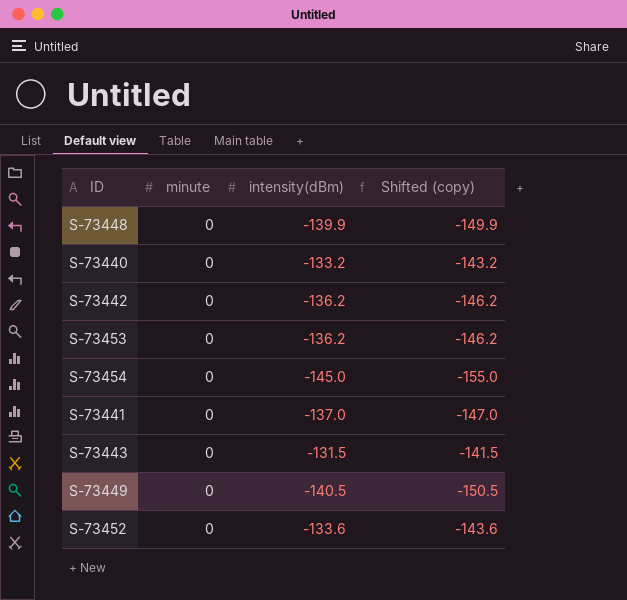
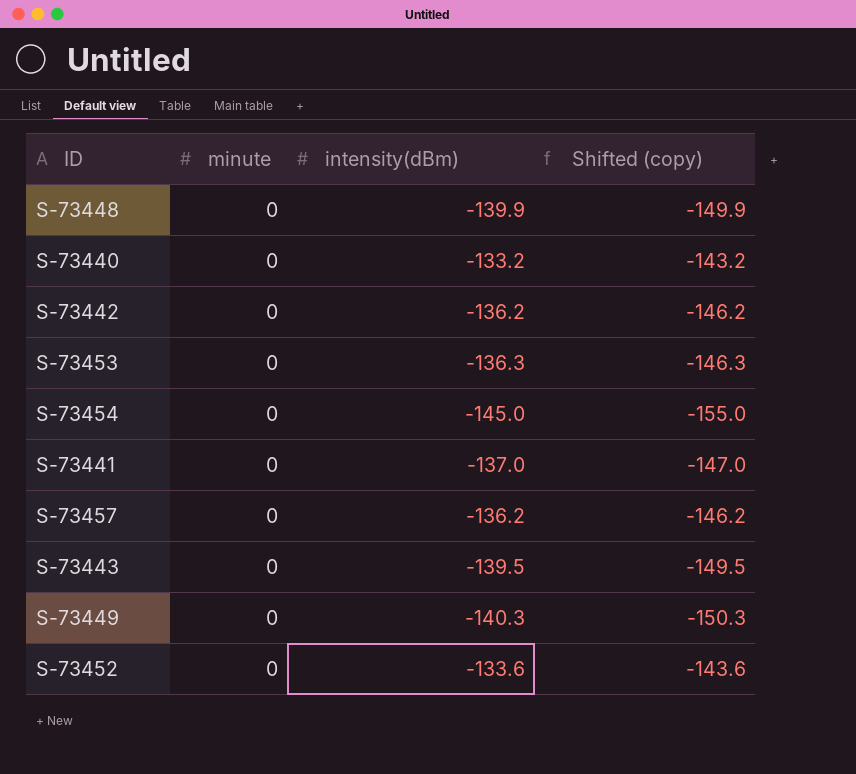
S-73453 | intensity(dBm): -136.2 -> -136.3
S-73453 | Shifted (copy): -146.2 -> -146.3
row S-73457: none -> 0 | -136.2 | -146.2
S-73443 | intensity(dBm): -131.5 -> -139.5
S-73443 | Shifted (copy): -141.5 -> -149.5
S-73449 | intensity(dBm): -140.5 -> -140.3
S-73449 | Shifted (copy): -150.5 -> -150.3

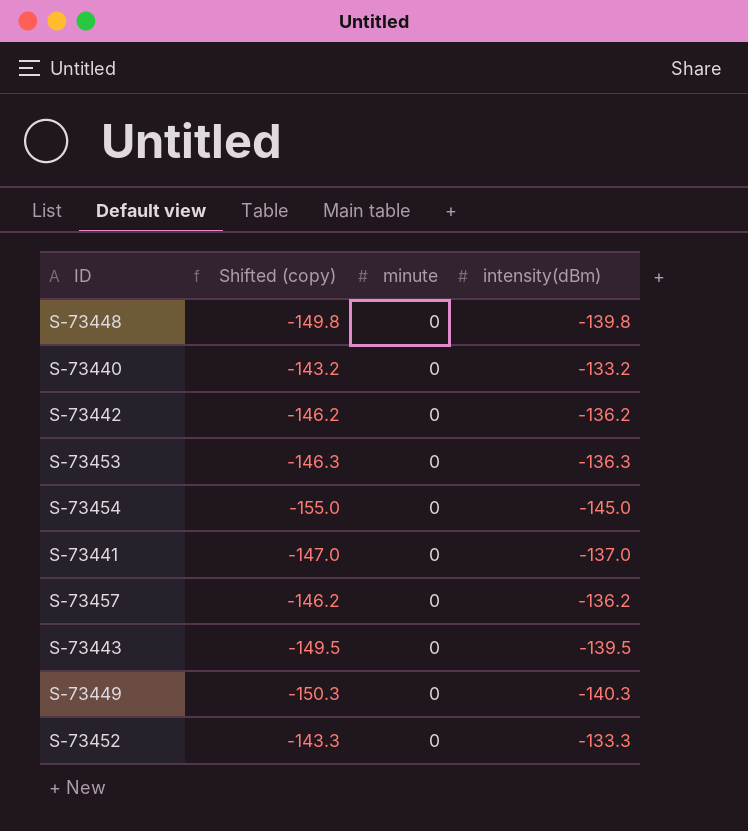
column Shifted (copy) | position: 4 -> 2
S-73448 | Shifted (copy): -149.9 -> -149.8
S-73448 | intensity(dBm): -139.9 -> -139.8
S-73452 | Shifted (copy): -143.6 -> -143.3
S-73452 | intensity(dBm): -133.6 -> -133.3

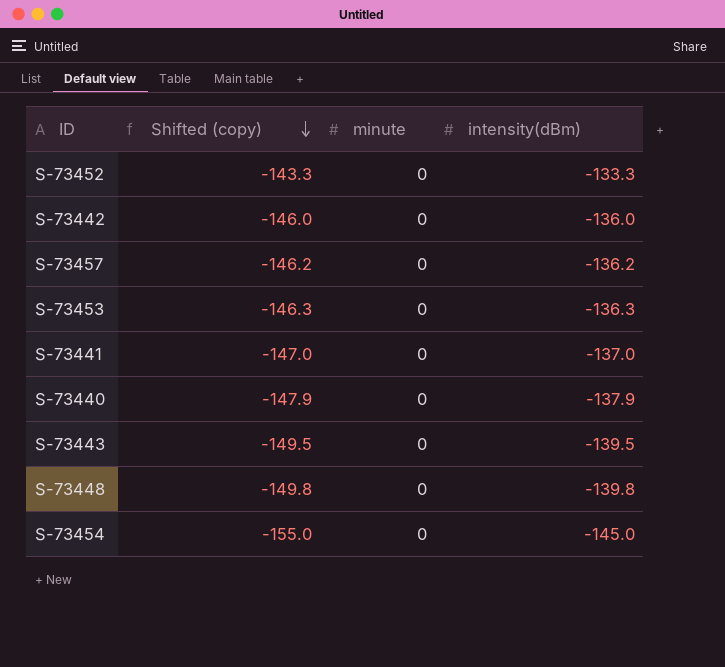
row order: none -> Shifted (copy) descending
row S-73449: -150.3 | 0 | -140.3 -> none
S-73442 | Shifted (copy): -146.2 -> -146.0
S-73442 | intensity(dBm): -136.2 -> -136.0
S-73440 | Shifted (copy): -143.2 -> -147.9
S-73440 | intensity(dBm): -133.2 -> -137.9

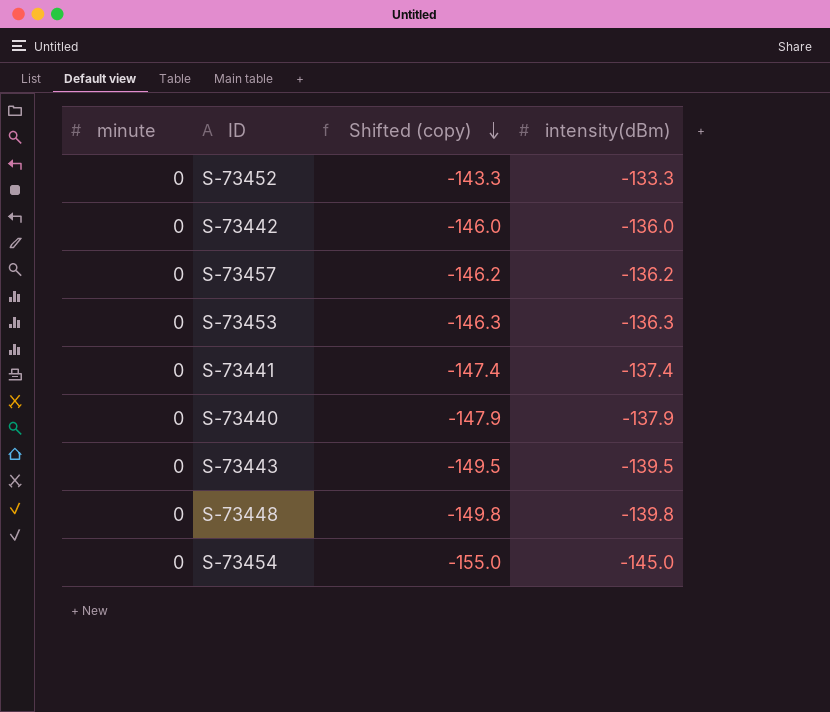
column minute | position: 3 -> 1
S-73441 | Shifted (copy): -147.0 -> -147.4
S-73441 | intensity(dBm): -137.0 -> -137.4

